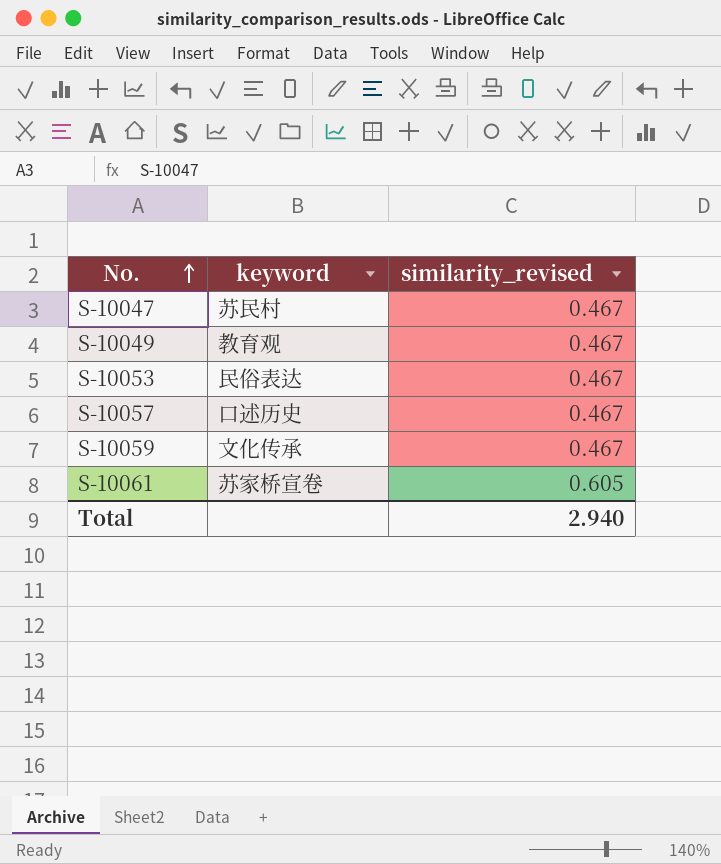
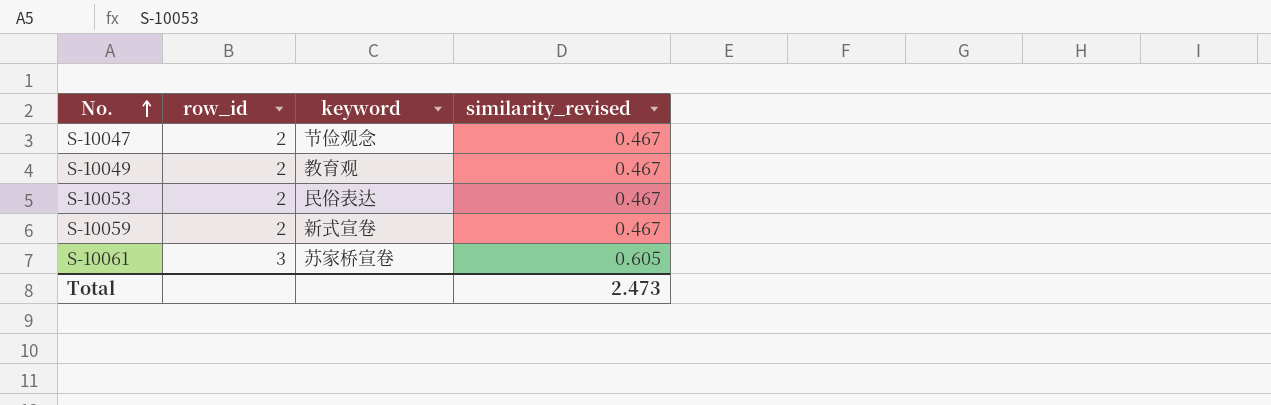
column row_id | position: none -> 2
row S-10057: 口述历史 | 0.467 -> none
S-10047 | keyword: 苏民村 -> 节俭观念
S-10059 | keyword: 文化传承 -> 新式宣卷
Total | similarity_revised: 2.940 -> 2.473

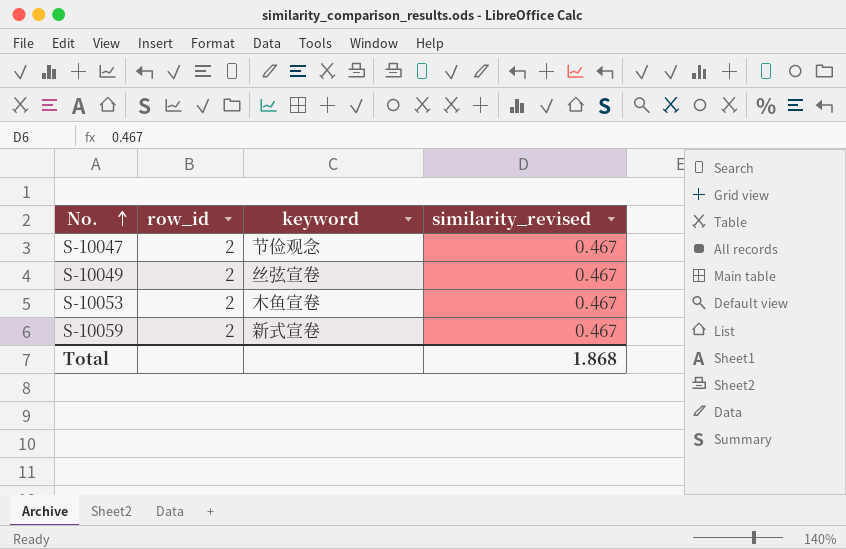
row S-10061: 3 | 苏家桥宣卷 | 0.605 -> none
S-10049 | keyword: 教育观 -> 丝弦宣卷
S-10053 | keyword: 民俗表达 -> 木鱼宣卷
Total | similarity_revised: 2.473 -> 1.868

